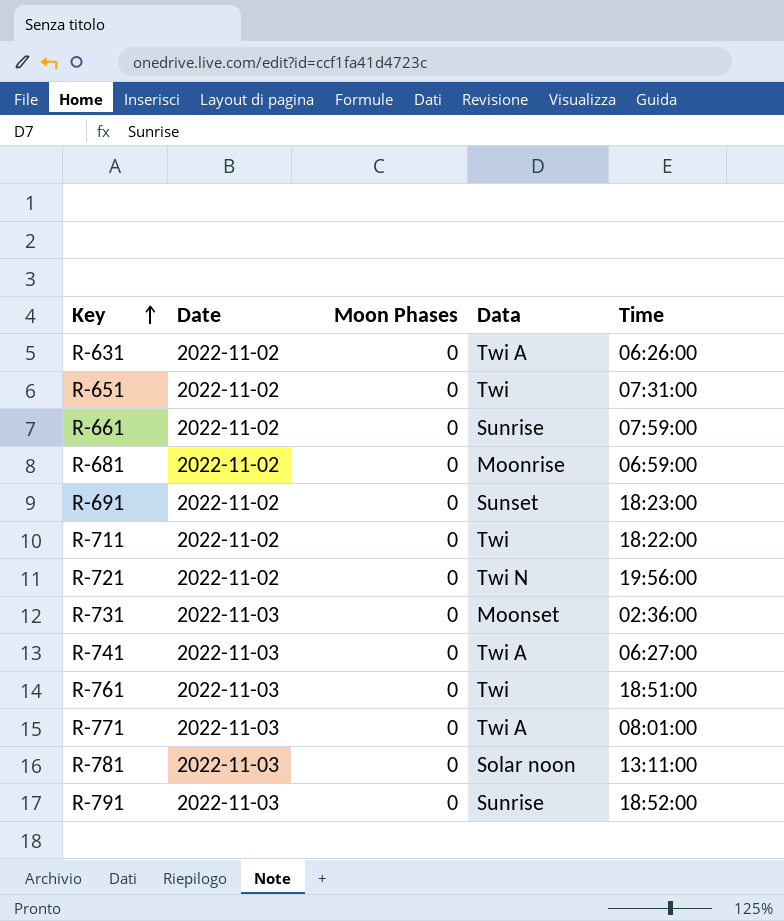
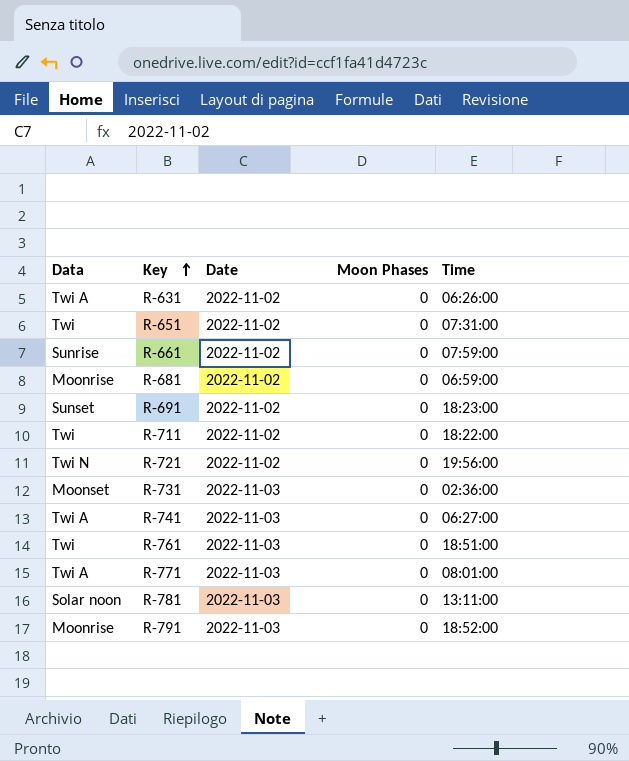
column Data | position: 4 -> 1
R-791 | Data: Sunrise -> Moonrise

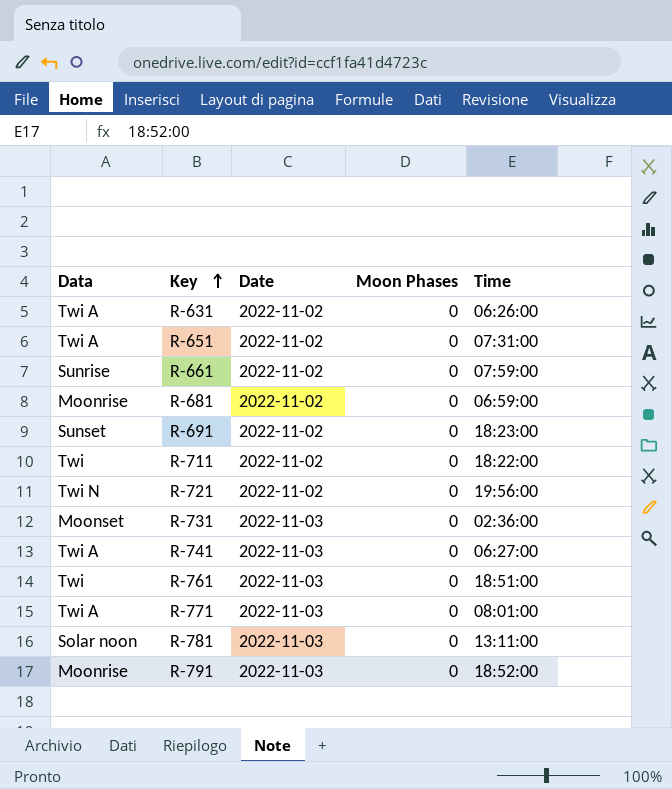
R-651 | Data: Twi -> Twi A

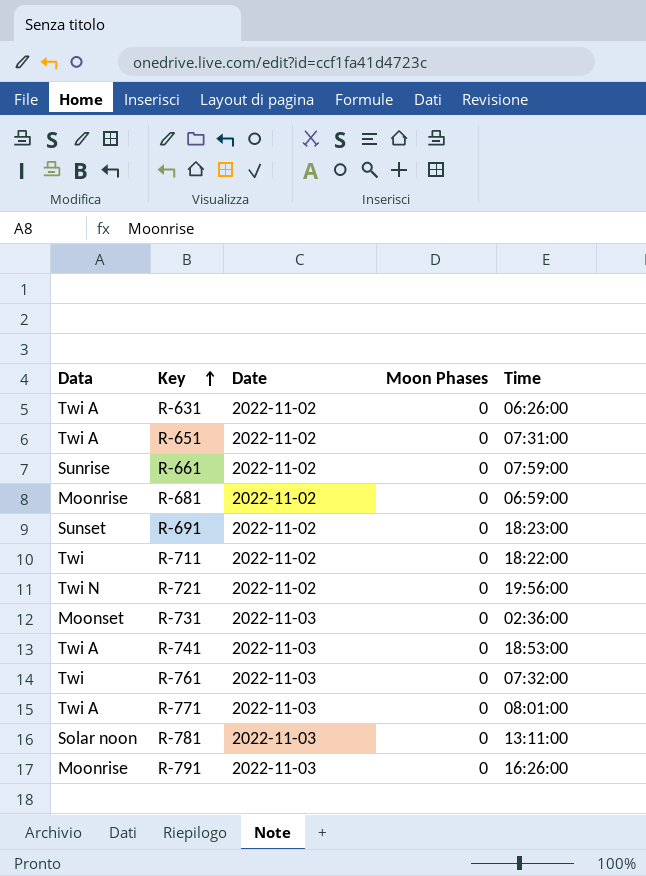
R-741 | Time: 06:27:00 -> 18:53:00
R-761 | Time: 18:51:00 -> 07:32:00
R-791 | Time: 18:52:00 -> 16:26:00

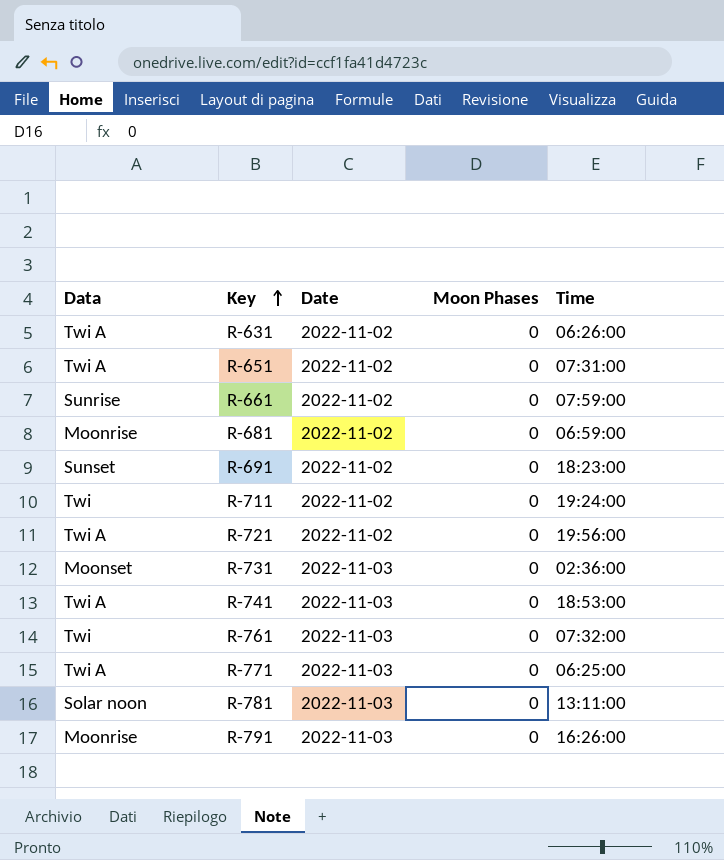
R-711 | Time: 18:22:00 -> 19:24:00
R-721 | Data: Twi N -> Twi A
R-771 | Time: 08:01:00 -> 06:25:00

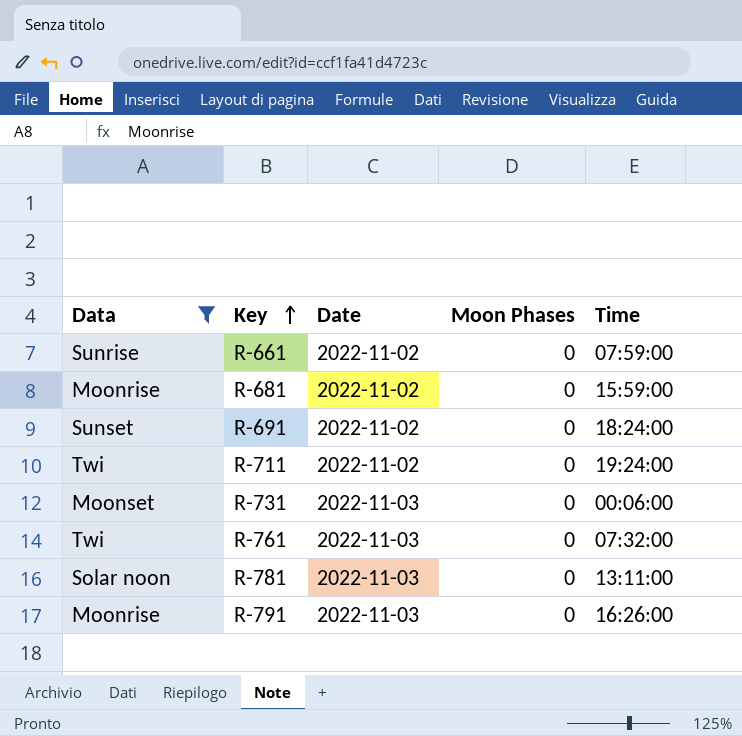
filter: none -> Data != Twi A
R-681 | Time: 06:59:00 -> 15:59:00
R-691 | Time: 18:23:00 -> 18:24:00
R-731 | Time: 02:36:00 -> 00:06:00

